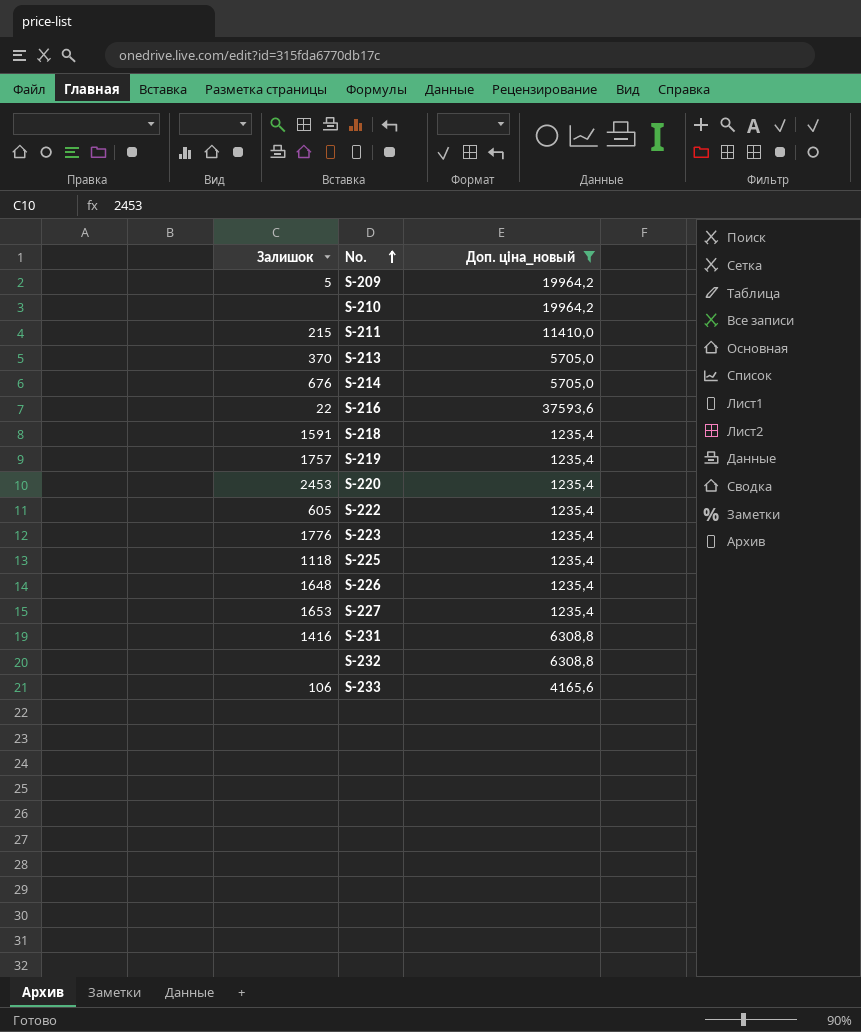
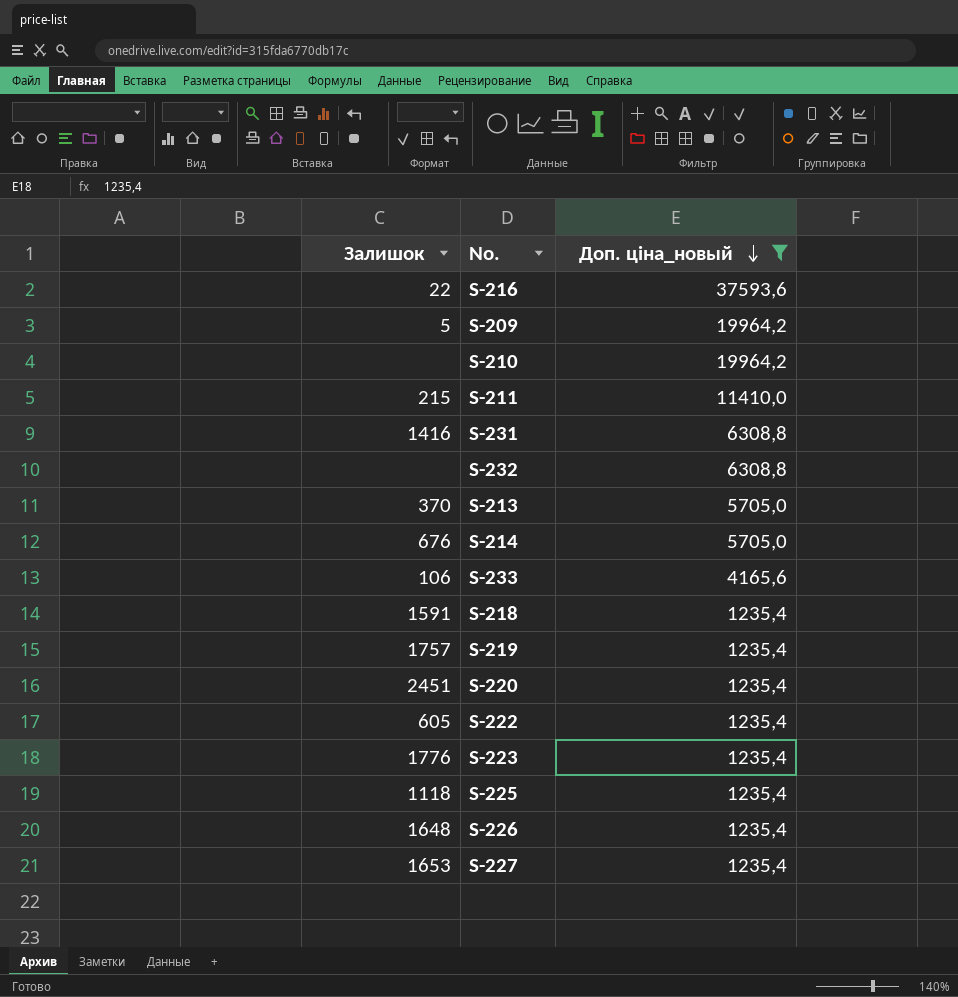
row order: No. ascending -> Доп. ціна_новый descending
S-220 | Залишок: 2453 -> 2451

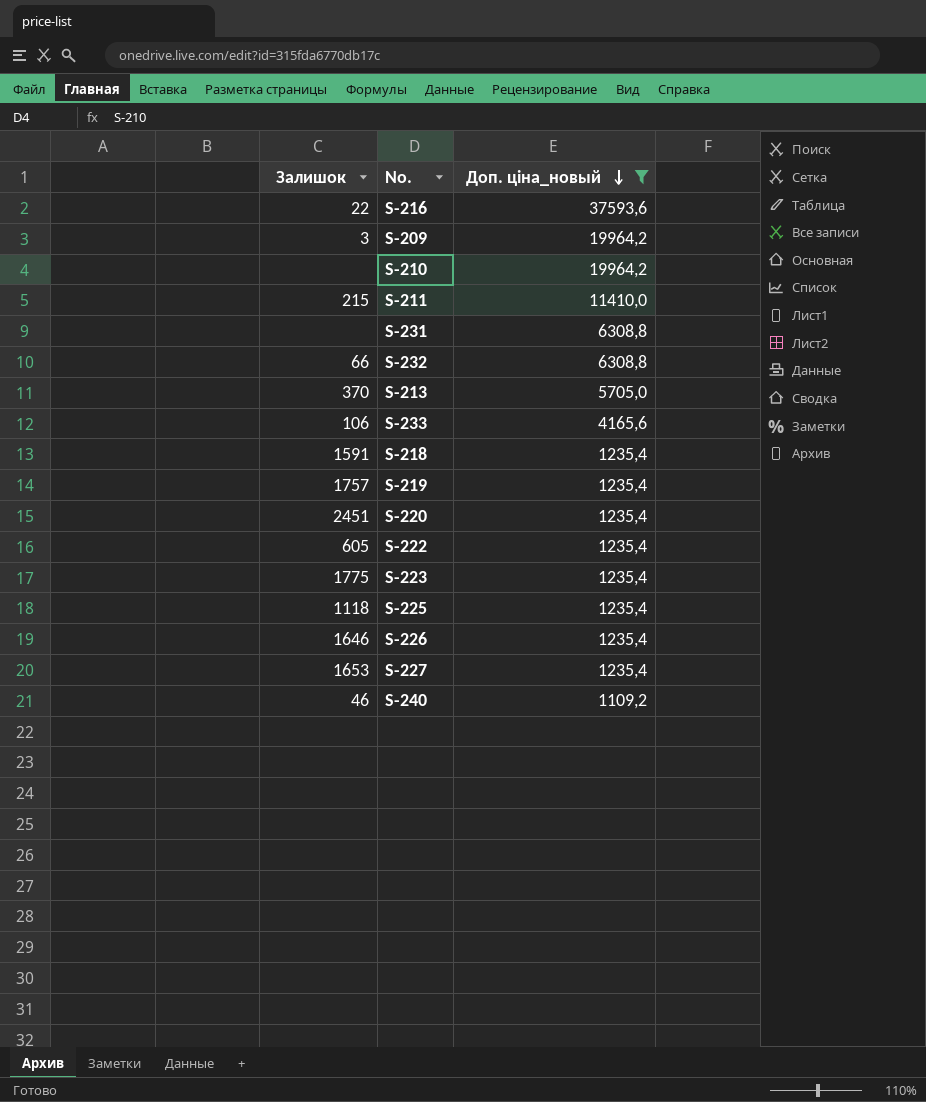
row S-214: 676 | 5705,0 -> none
S-209 | Залишок: 5 -> 3
S-231 | Залишок: 1416 -> none
S-232 | Залишок: none -> 66
S-223 | Залишок: 1776 -> 1775
S-226 | Залишок: 1648 -> 1646
row S-240: none -> 46 | 1109,2

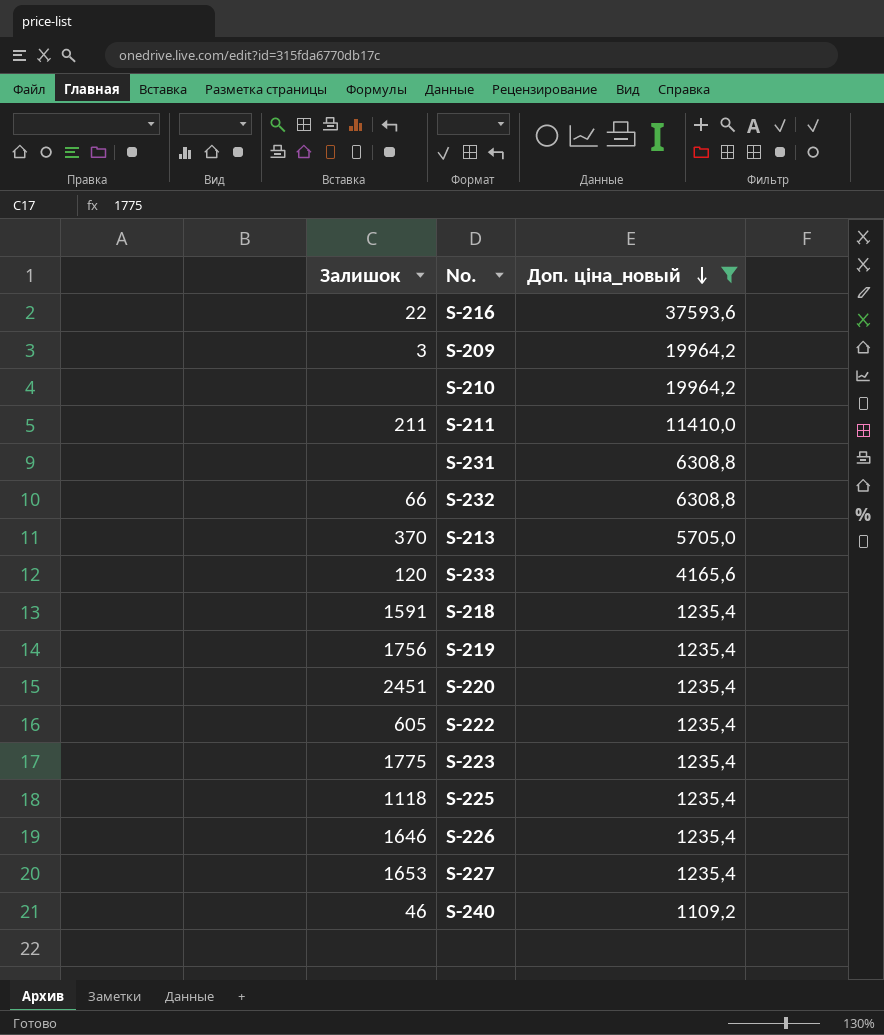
S-211 | Залишок: 215 -> 211
S-233 | Залишок: 106 -> 120
S-219 | Залишок: 1757 -> 1756

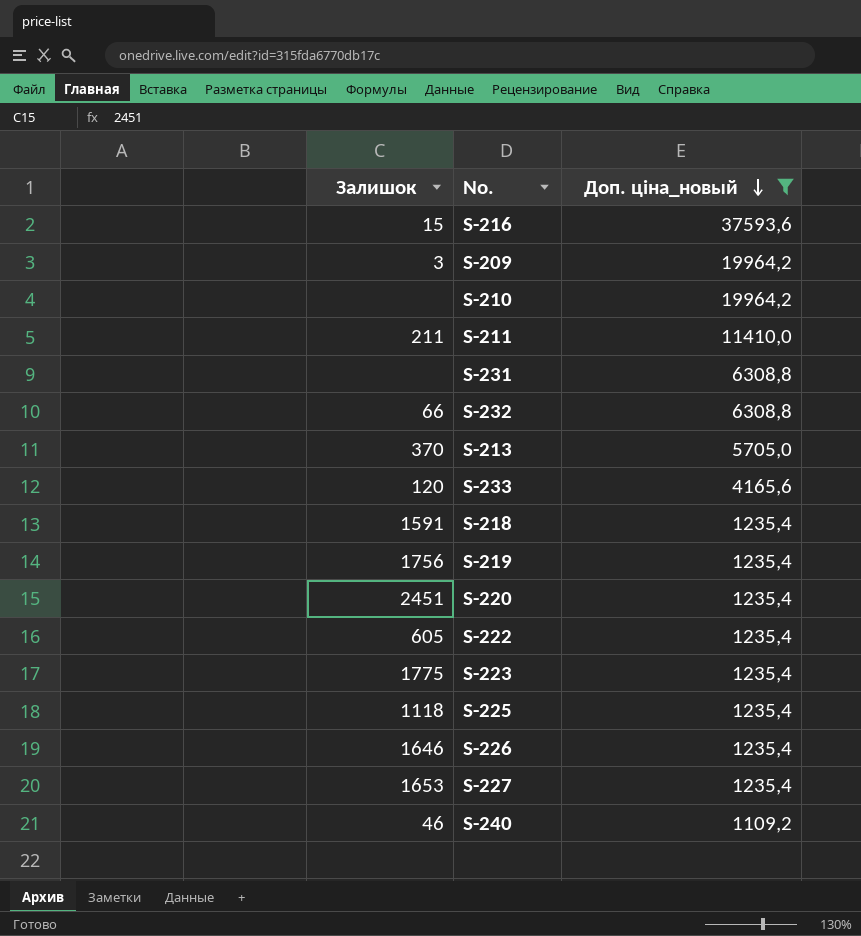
S-216 | Залишок: 22 -> 15

